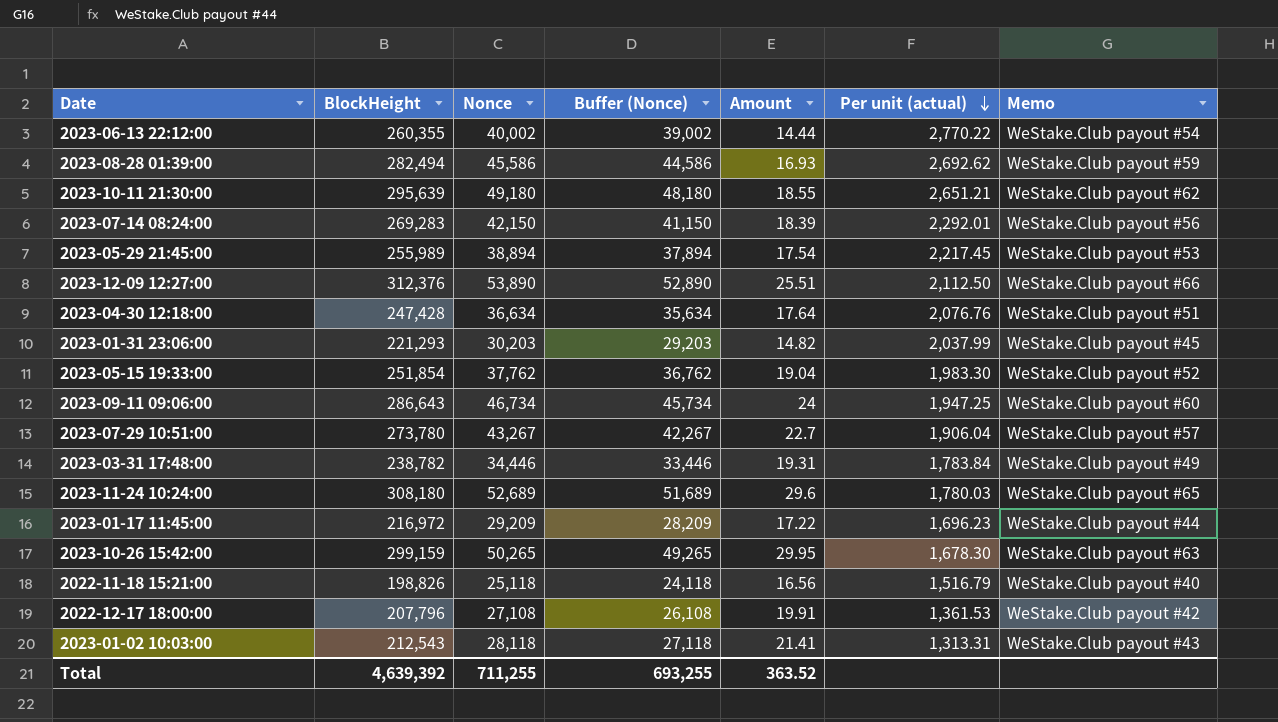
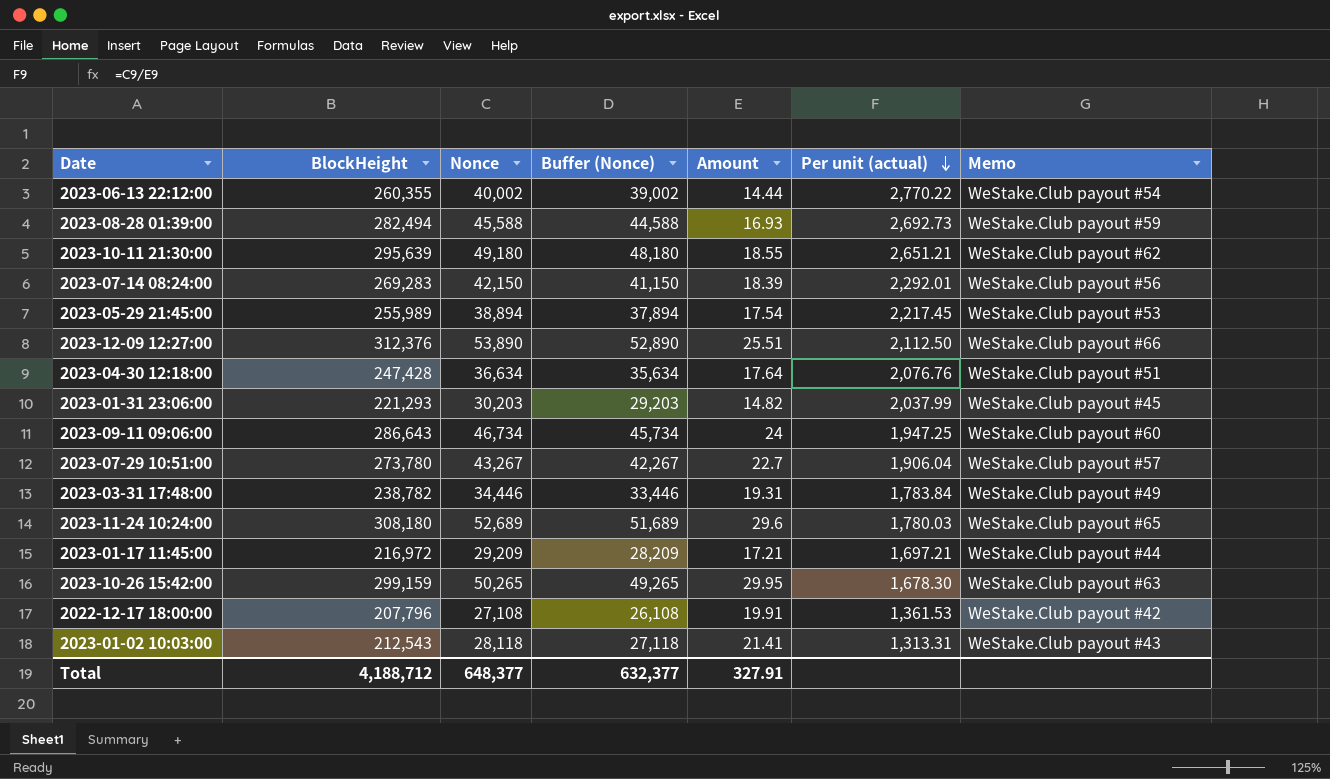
row 2023-05-15 19:33:00: 251,854 | 37,762 | 36,762 | 19.04 | 1,983.30 | WeStake.Club payout #52 -> none
row 2022-11-18 15:21:00: 198,826 | 25,118 | 24,118 | 16.56 | 1,516.79 | WeStake.Club payout #40 -> none
2023-08-28 01:39:00 | Nonce: 45,586 -> 45,588
2023-08-28 01:39:00 | Buffer (Nonce): 44,586 -> 44,588
2023-08-28 01:39:00 | Per unit (actual): 2,692.62 -> 2,692.73
2023-01-17 11:45:00 | Amount: 17.22 -> 17.21
2023-01-17 11:45:00 | Per unit (actual): 1,696.23 -> 1,697.21
Total | BlockHeight: 4,639,392 -> 4,188,712
Total | Nonce: 711,255 -> 648,377
Total | Buffer (Nonce): 693,255 -> 632,377
Total | Amount: 363.52 -> 327.91

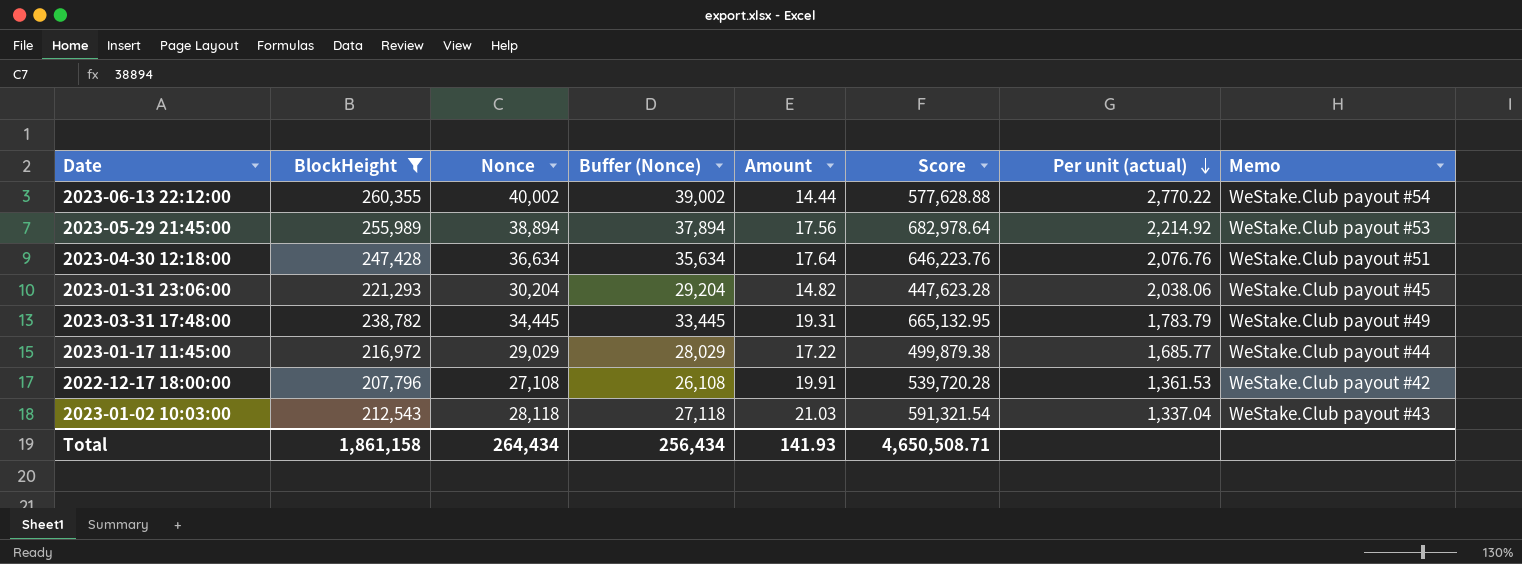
filter: none -> BlockHeight <= 260,355
column Score | formula: none -> [Nonce] * [Amount]
2023-05-29 21:45:00 | Amount: 17.54 -> 17.56
2023-05-29 21:45:00 | Per unit (actual): 2,217.45 -> 2,214.92
2023-01-31 23:06:00 | Nonce: 30,203 -> 30,204
2023-01-31 23:06:00 | Buffer (Nonce): 29,203 -> 29,204
2023-01-31 23:06:00 | Per unit (actual): 2,037.99 -> 2,038.06
2023-03-31 17:48:00 | Nonce: 34,446 -> 34,445
2023-03-31 17:48:00 | Buffer (Nonce): 33,446 -> 33,445
2023-03-31 17:48:00 | Per unit (actual): 1,783.84 -> 1,783.79
2023-01-17 11:45:00 | Nonce: 29,209 -> 29,029
2023-01-17 11:45:00 | Buffer (Nonce): 28,209 -> 28,029
2023-01-17 11:45:00 | Amount: 17.21 -> 17.22
2023-01-17 11:45:00 | Per unit (actual): 1,697.21 -> 1,685.77
2023-01-02 10:03:00 | Amount: 21.41 -> 21.03
2023-01-02 10:03:00 | Per unit (actual): 1,313.31 -> 1,337.04
Total | BlockHeight: 4,188,712 -> 1,861,158
Total | Nonce: 648,377 -> 264,434
Total | Buffer (Nonce): 632,377 -> 256,434
Total | Amount: 327.91 -> 141.93

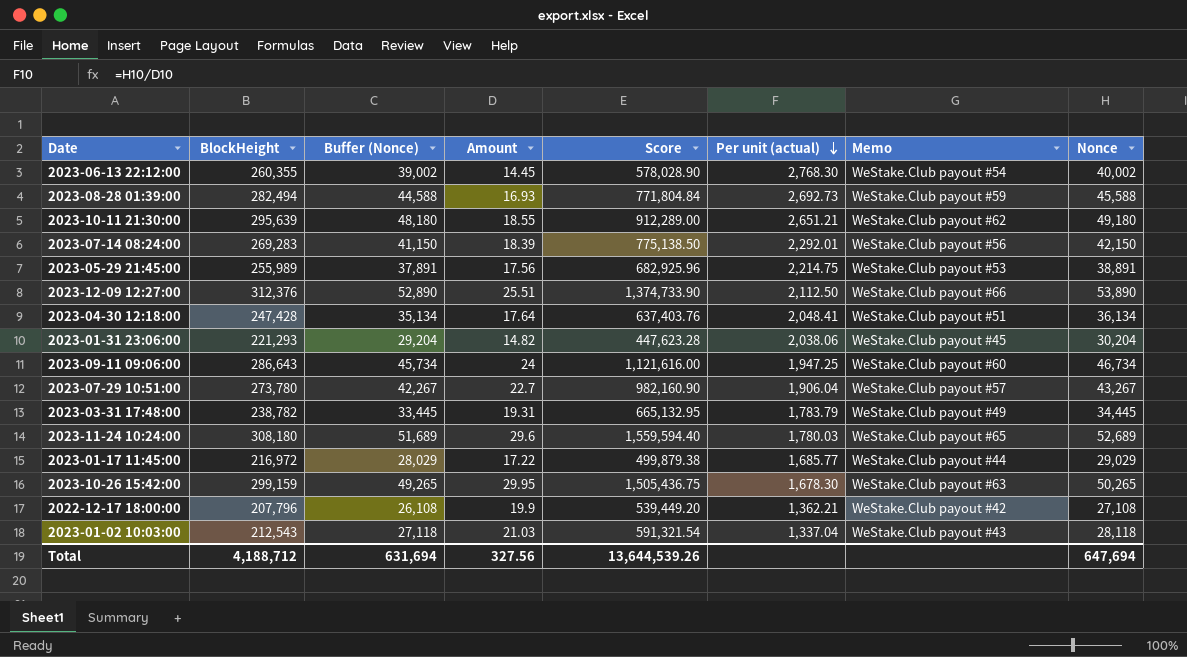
filter: BlockHeight <= 260,355 -> none
column Nonce | position: 3 -> 8
2023-06-13 22:12:00 | Amount: 14.44 -> 14.45
2023-06-13 22:12:00 | Score: 577,628.88 -> 578,028.90
2023-06-13 22:12:00 | Per unit (actual): 2,770.22 -> 2,768.30
2023-05-29 21:45:00 | Buffer (Nonce): 37,894 -> 37,891
2023-05-29 21:45:00 | Score: 682,978.64 -> 682,925.96
2023-05-29 21:45:00 | Per unit (actual): 2,214.92 -> 2,214.75
2023-05-29 21:45:00 | Nonce: 38,894 -> 38,891
2023-04-30 12:18:00 | Buffer (Nonce): 35,634 -> 35,134
2023-04-30 12:18:00 | Score: 646,223.76 -> 637,403.76
2023-04-30 12:18:00 | Per unit (actual): 2,076.76 -> 2,048.41
2023-04-30 12:18:00 | Nonce: 36,634 -> 36,134
2022-12-17 18:00:00 | Amount: 19.91 -> 19.9
2022-12-17 18:00:00 | Score: 539,720.28 -> 539,449.20
2022-12-17 18:00:00 | Per unit (actual): 1,361.53 -> 1,362.21
Total | BlockHeight: 1,861,158 -> 4,188,712
Total | Buffer (Nonce): 256,434 -> 631,694
Total | Amount: 141.93 -> 327.56
Total | Score: 4,650,508.71 -> 13,644,539.26
Total | Nonce: 264,434 -> 647,694

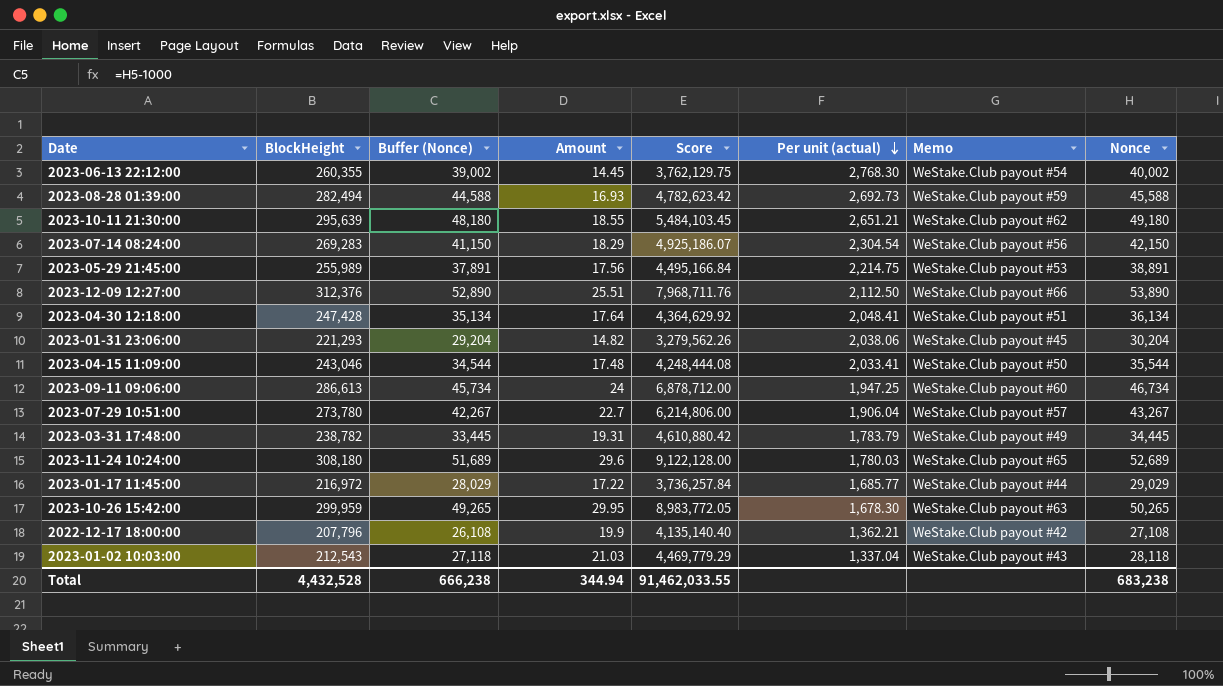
column Score | formula: [Amount] * [Nonce] -> [BlockHeight] * [Amount]
2023-07-14 08:24:00 | Amount: 18.39 -> 18.29
2023-07-14 08:24:00 | Per unit (actual): 2,292.01 -> 2,304.54
row 2023-04-15 11:09:00: none -> 243,046 | 34,544 | 17.48 | 4,248,444.08 | 2,033.41 | WeStake.Club payout #50 | 35,544
2023-09-11 09:06:00 | BlockHeight: 286,643 -> 286,613
2023-10-26 15:42:00 | BlockHeight: 299,159 -> 299,959
Total | BlockHeight: 4,188,712 -> 4,432,528
Total | Buffer (Nonce): 631,694 -> 666,238
Total | Amount: 327.56 -> 344.94
Total | Score: 13,644,539.26 -> 91,462,033.55
Total | Nonce: 647,694 -> 683,238

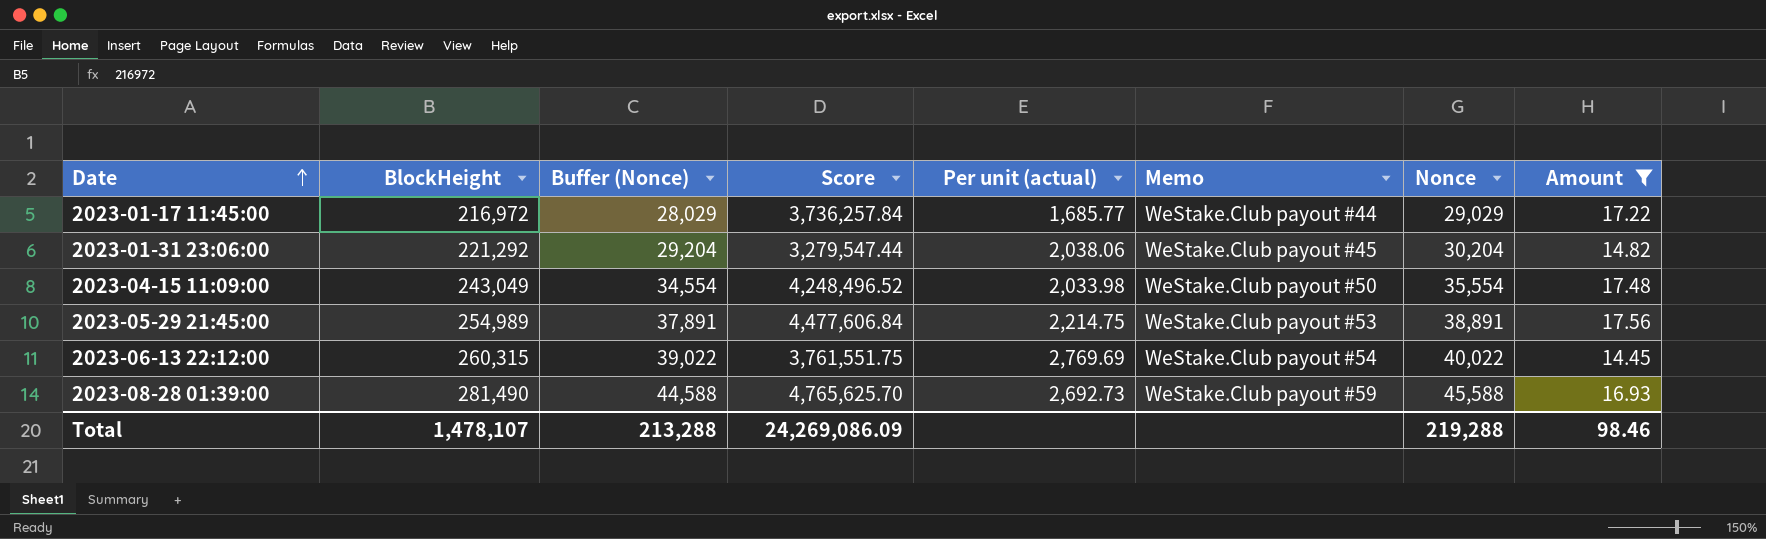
filter: none -> Amount <= 17.56
row order: Per unit (actual) descending -> Date ascending
column Amount | position: 4 -> 8
2023-01-31 23:06:00 | BlockHeight: 221,293 -> 221,292
2023-01-31 23:06:00 | Score: 3,279,562.26 -> 3,279,547.44
2023-04-15 11:09:00 | BlockHeight: 243,046 -> 243,049
2023-04-15 11:09:00 | Buffer (Nonce): 34,544 -> 34,554
2023-04-15 11:09:00 | Score: 4,248,444.08 -> 4,248,496.52
2023-04-15 11:09:00 | Per unit (actual): 2,033.41 -> 2,033.98
2023-04-15 11:09:00 | Nonce: 35,544 -> 35,554
2023-05-29 21:45:00 | BlockHeight: 255,989 -> 254,989
2023-05-29 21:45:00 | Score: 4,495,166.84 -> 4,477,606.84
2023-06-13 22:12:00 | BlockHeight: 260,355 -> 260,315
2023-06-13 22:12:00 | Buffer (Nonce): 39,002 -> 39,022
2023-06-13 22:12:00 | Score: 3,762,129.75 -> 3,761,551.75
2023-06-13 22:12:00 | Per unit (actual): 2,768.30 -> 2,769.69
2023-06-13 22:12:00 | Nonce: 40,002 -> 40,022
2023-08-28 01:39:00 | BlockHeight: 282,494 -> 281,490
2023-08-28 01:39:00 | Score: 4,782,623.42 -> 4,765,625.70
Total | BlockHeight: 4,432,528 -> 1,478,107
Total | Buffer (Nonce): 666,238 -> 213,288
Total | Score: 91,462,033.55 -> 24,269,086.09
Total | Nonce: 683,238 -> 219,288
Total | Amount: 344.94 -> 98.46

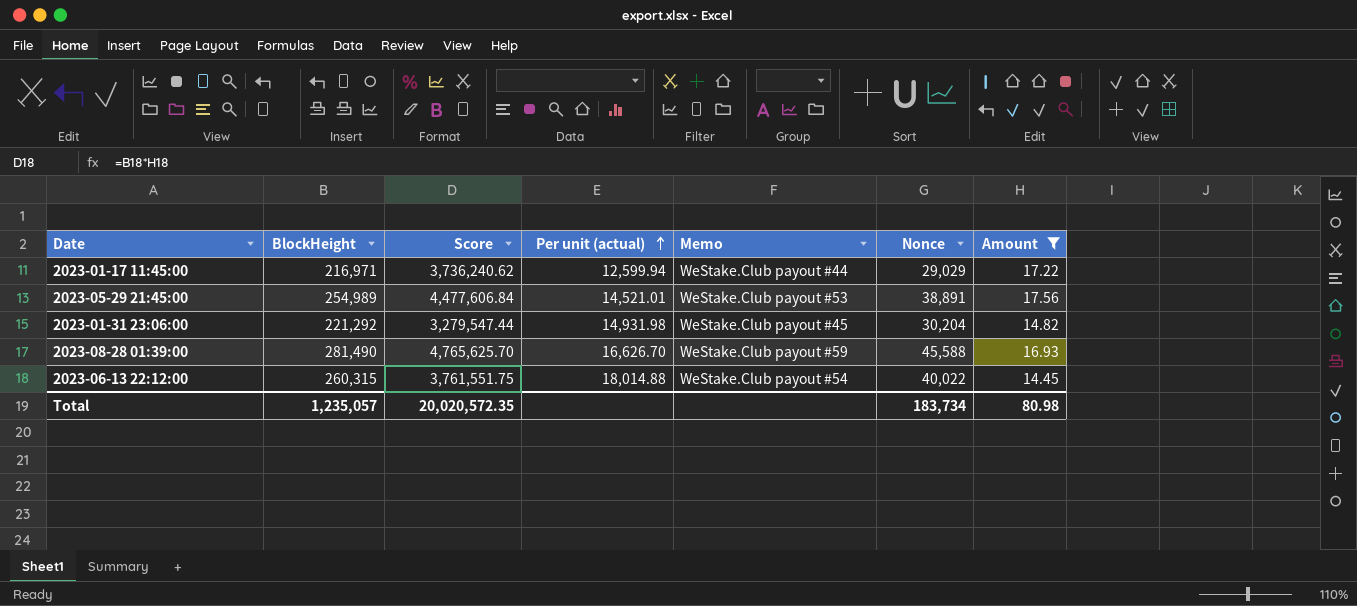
row order: Date ascending -> Per unit (actual) ascending
column Buffer (Nonce) | formula: [Nonce] - 1000 -> none
column Per unit (actual) | formula: [Nonce] / [Amount] -> [BlockHeight] / [Amount]
row 2023-04-15 11:09:00: 243,049 | 34,554 | 4,248,496.52 | 2,033.98 | WeStake.Club payout #50 | 35,554 | 17.48 -> none
2023-01-17 11:45:00 | BlockHeight: 216,972 -> 216,971
2023-01-17 11:45:00 | Score: 3,736,257.84 -> 3,736,240.62
Total | BlockHeight: 1,478,107 -> 1,235,057
Total | Score: 24,269,086.09 -> 20,020,572.35
Total | Nonce: 219,288 -> 183,734
Total | Amount: 98.46 -> 80.98

